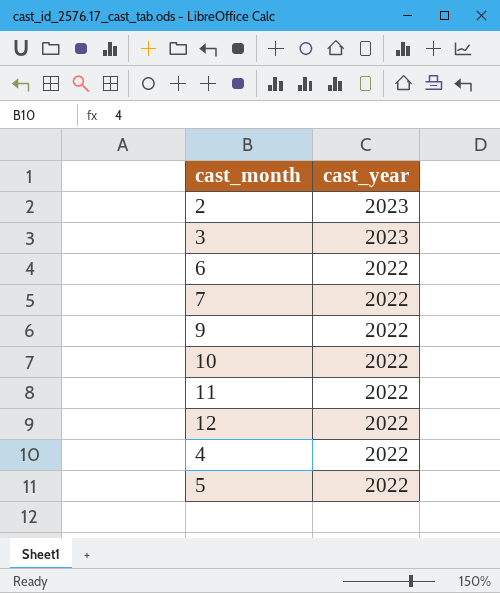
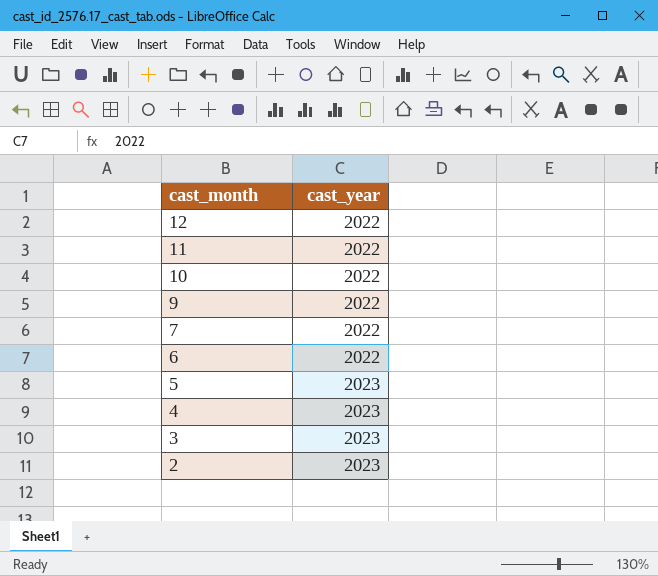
row order: cast_year descending -> cast_month descending
5 | cast_year: 2022 -> 2023
4 | cast_year: 2022 -> 2023

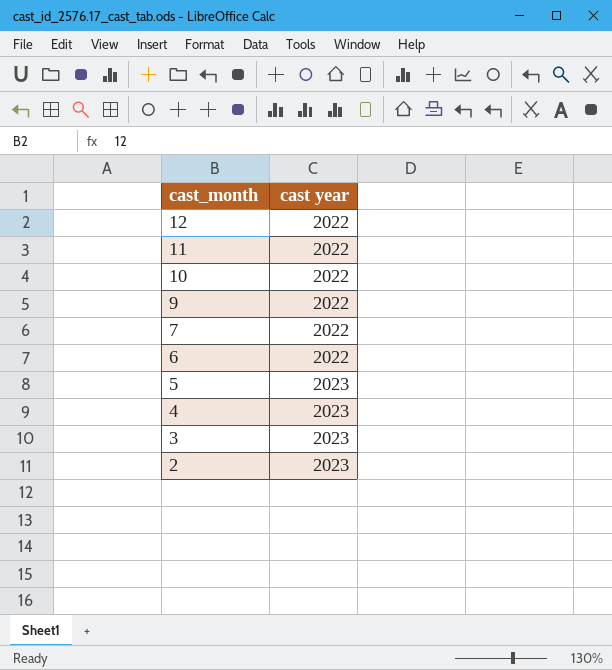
column name: cast_year -> cast year

